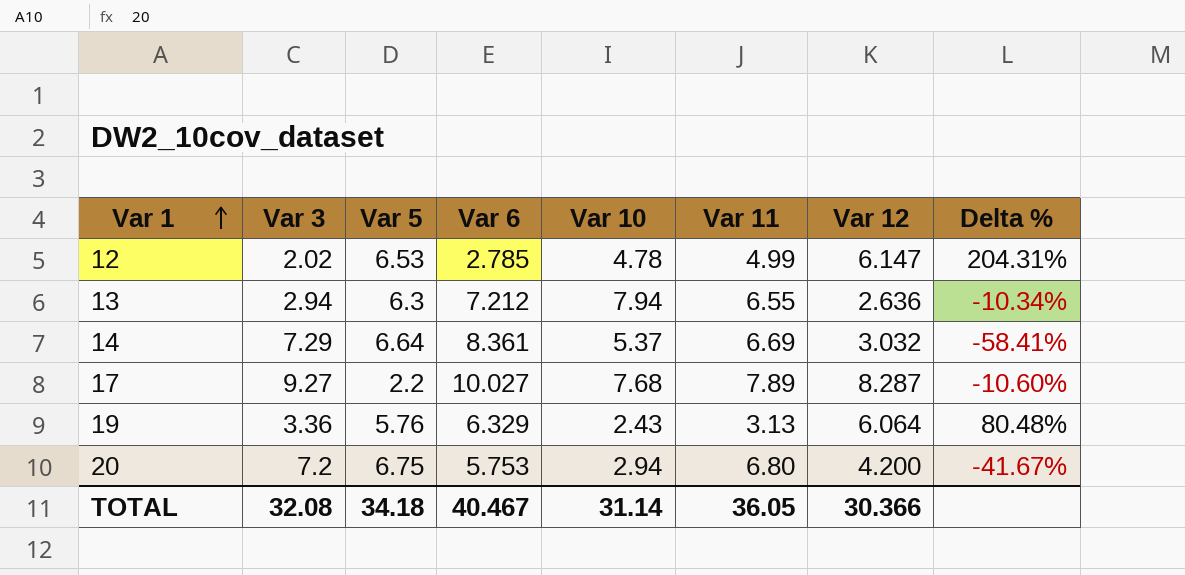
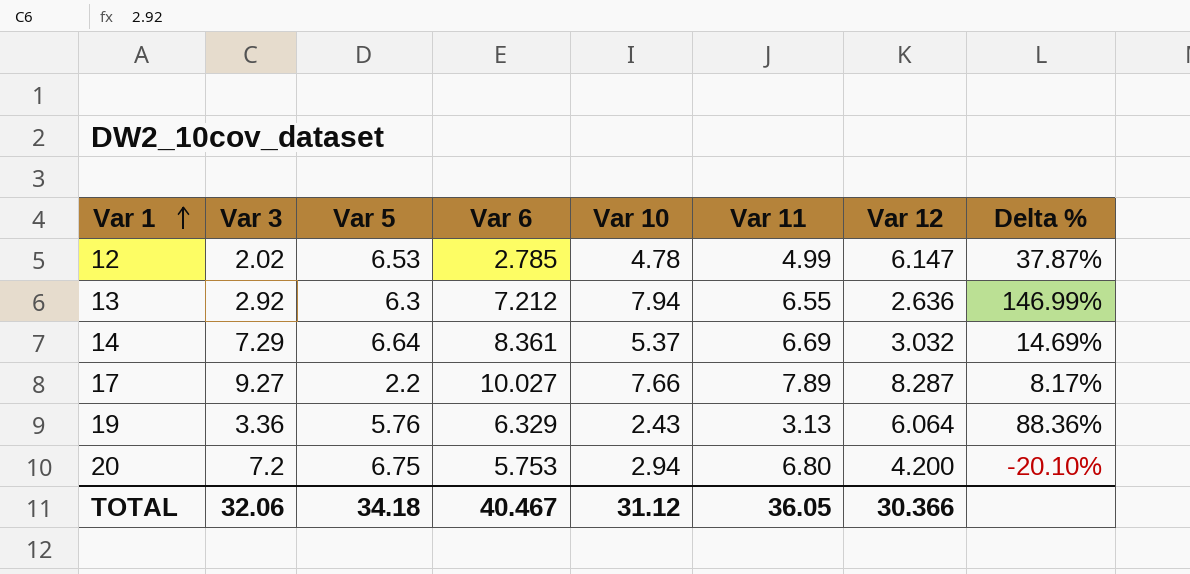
column Delta % | formula: ([Var 12] - [Var 3]) / [Var 3] -> ([Var 6] - [Var 3]) / [Var 3]
13 | Var 3: 2.94 -> 2.92
17 | Var 10: 7.68 -> 7.66
TOTAL | Var 3: 32.08 -> 32.06
TOTAL | Var 10: 31.14 -> 31.12

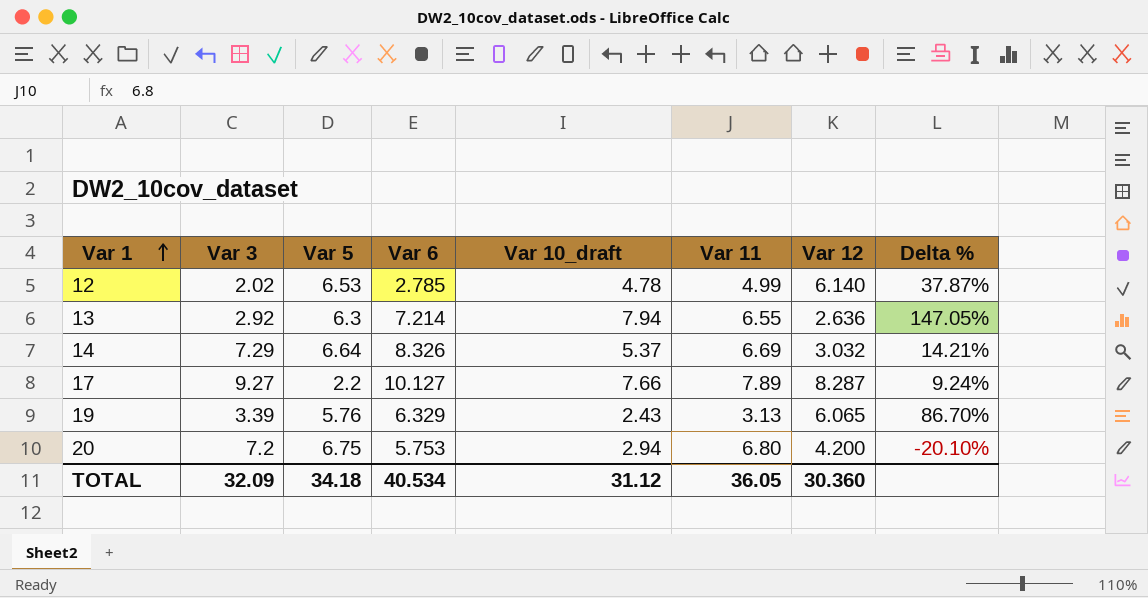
column name: Var 10 -> Var 10_draft
12 | Var 12: 6.147 -> 6.140
13 | Var 6: 7.212 -> 7.214
13 | Delta %: 146.99% -> 147.05%
14 | Var 6: 8.361 -> 8.326
14 | Delta %: 14.69% -> 14.21%
17 | Var 6: 10.027 -> 10.127
17 | Delta %: 8.17% -> 9.24%
19 | Var 3: 3.36 -> 3.39
19 | Var 12: 6.064 -> 6.065
19 | Delta %: 88.36% -> 86.70%
TOTAL | Var 3: 32.06 -> 32.09
TOTAL | Var 6: 40.467 -> 40.534
TOTAL | Var 12: 30.366 -> 30.360

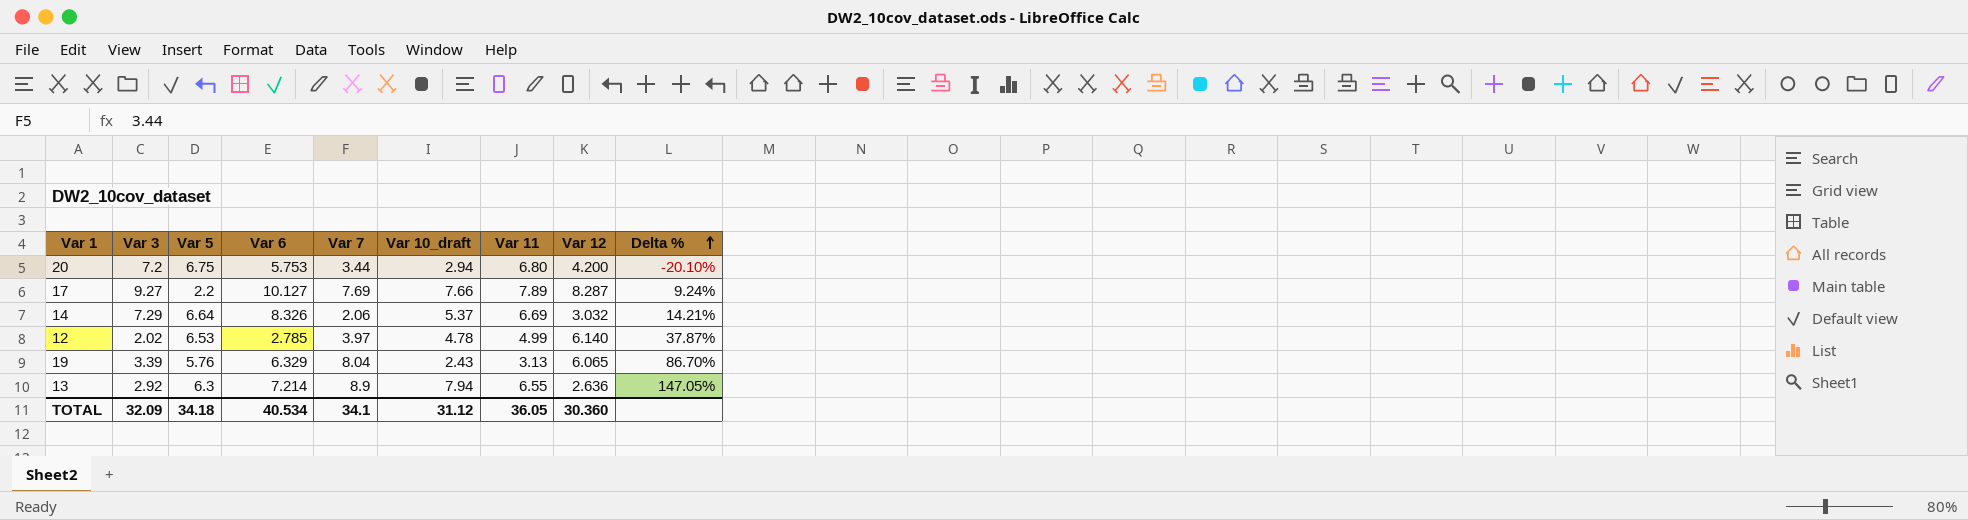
row order: Var 1 ascending -> Delta % ascending
column Var 7 | position: none -> 5

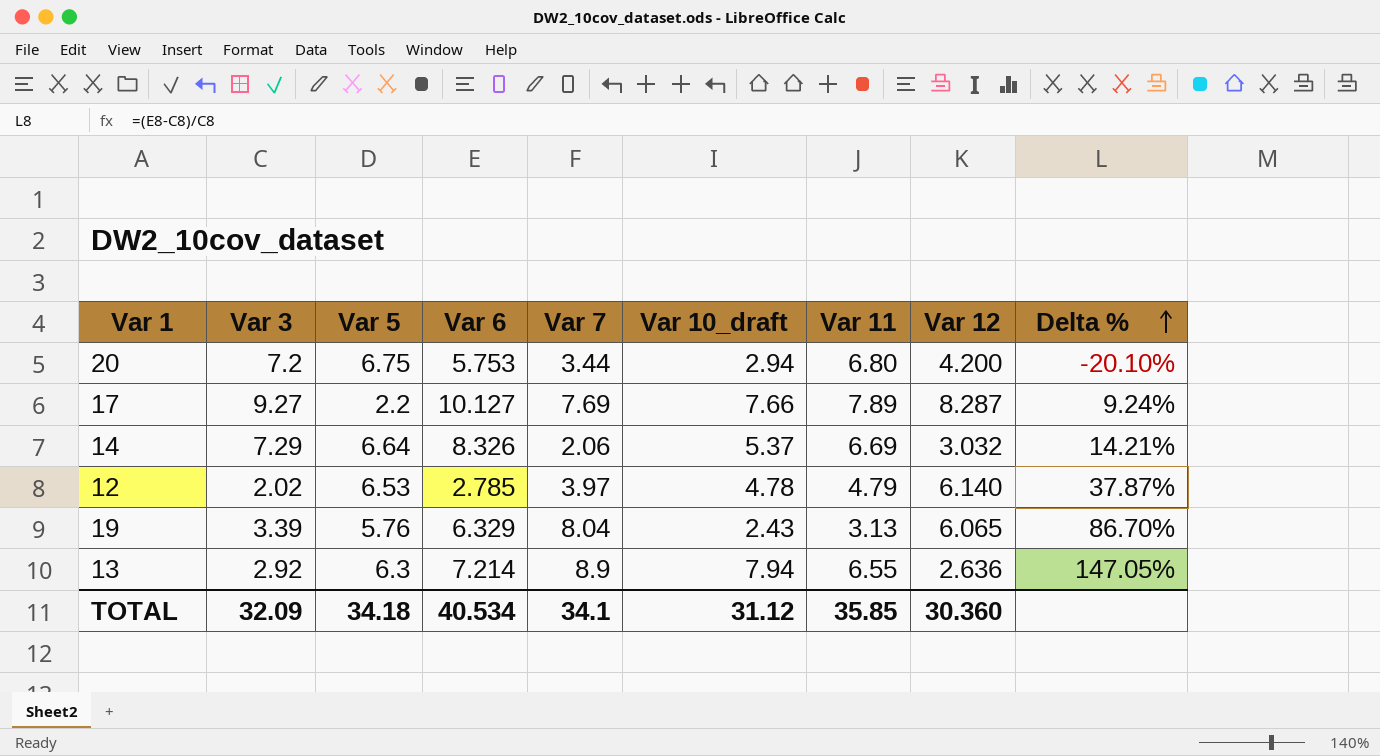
12 | Var 11: 4.99 -> 4.79
TOTAL | Var 11: 36.05 -> 35.85

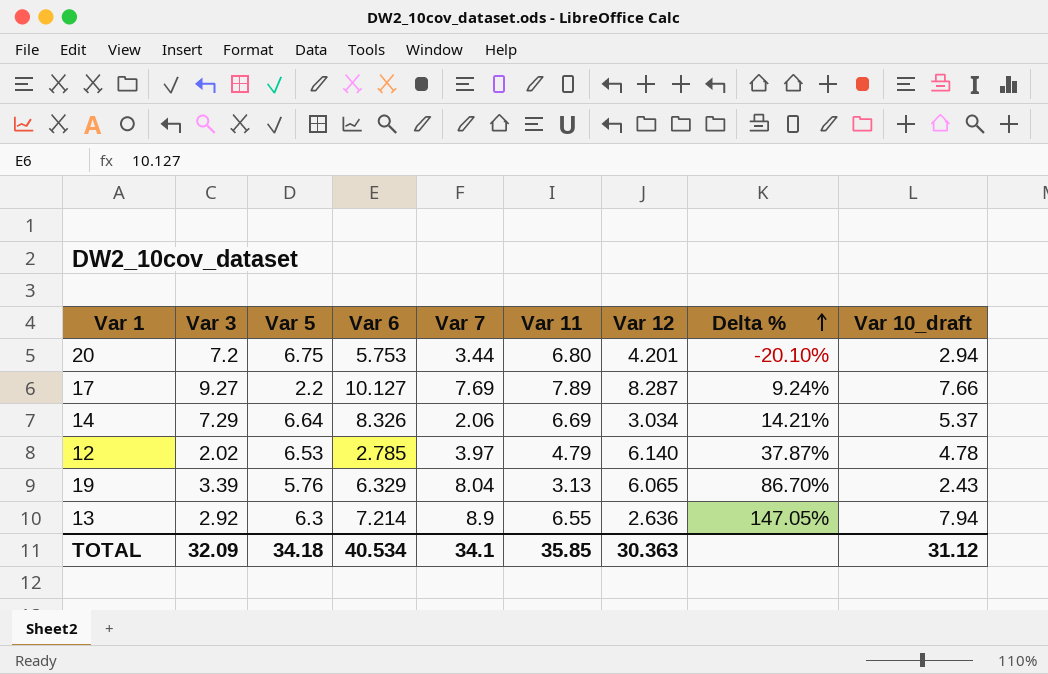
column Var 10_draft | position: 6 -> 9
20 | Var 12: 4.200 -> 4.201
14 | Var 12: 3.032 -> 3.034
TOTAL | Var 12: 30.360 -> 30.363

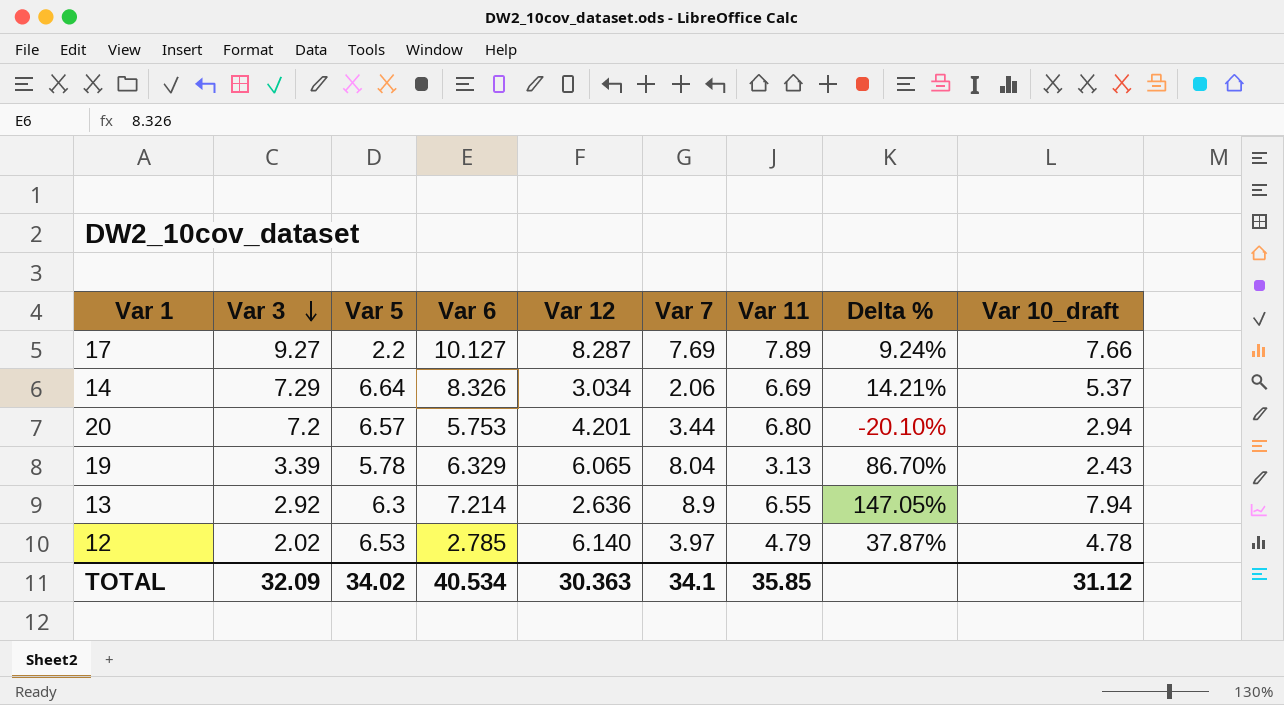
row order: Delta % ascending -> Var 3 descending
column Var 12 | position: 7 -> 5
20 | Var 5: 6.75 -> 6.57
19 | Var 5: 5.76 -> 5.78
TOTAL | Var 5: 34.18 -> 34.02

